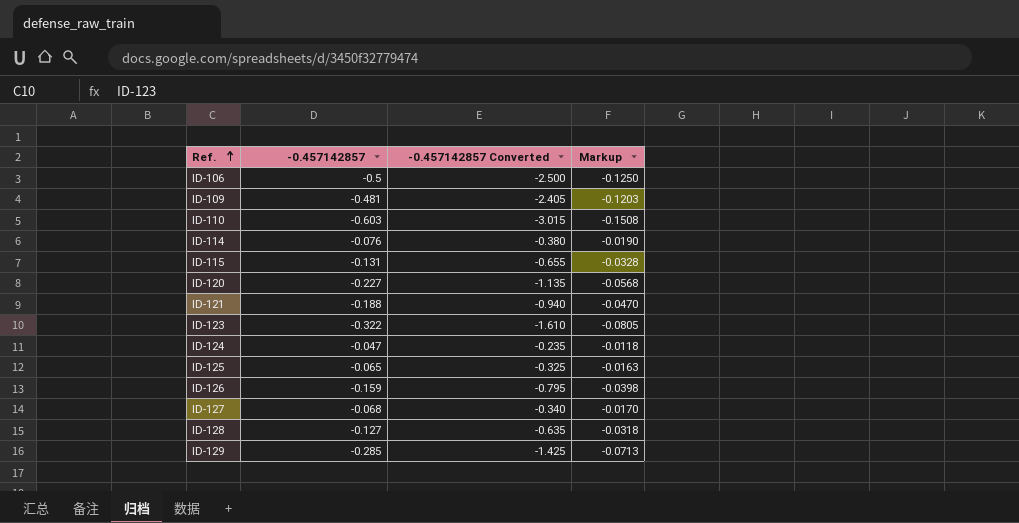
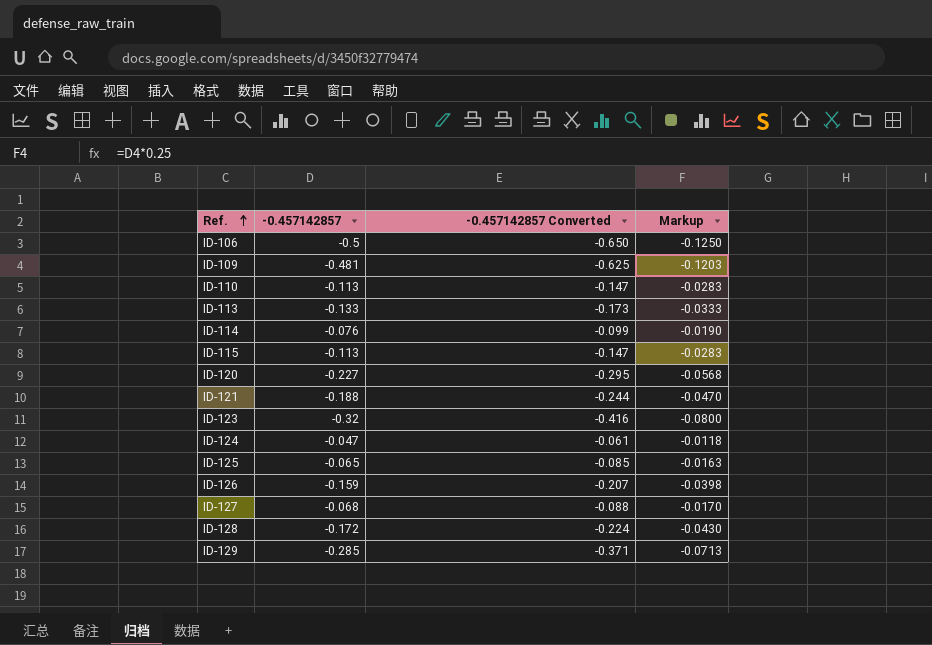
column -0.457142857 Converted | formula: [-0.457142857] * 5 -> [-0.457142857] * 1.3
ID-110 | -0.457142857: -0.603 -> -0.113
ID-110 | Markup: -0.1508 -> -0.0283
row ID-113: none -> -0.133 | -0.173 | -0.0333
ID-115 | -0.457142857: -0.131 -> -0.113
ID-115 | Markup: -0.0328 -> -0.0283
ID-123 | -0.457142857: -0.322 -> -0.32
ID-123 | Markup: -0.0805 -> -0.0800
ID-128 | -0.457142857: -0.127 -> -0.172
ID-128 | Markup: -0.0318 -> -0.0430

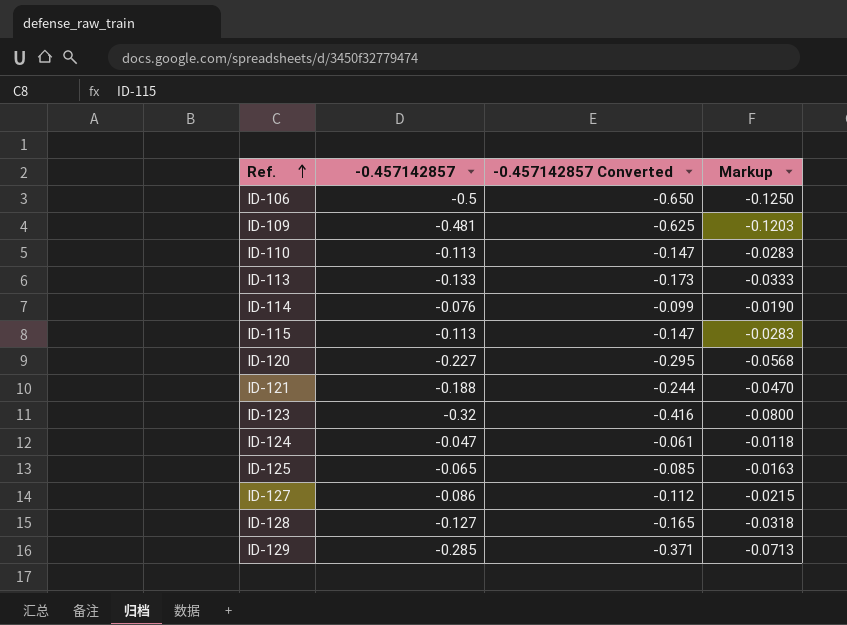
row ID-126: -0.159 | -0.207 | -0.0398 -> none
ID-127 | -0.457142857: -0.068 -> -0.086
ID-127 | -0.457142857 Converted: -0.088 -> -0.112
ID-127 | Markup: -0.0170 -> -0.0215
ID-128 | -0.457142857: -0.172 -> -0.127
ID-128 | -0.457142857 Converted: -0.224 -> -0.165
ID-128 | Markup: -0.0430 -> -0.0318

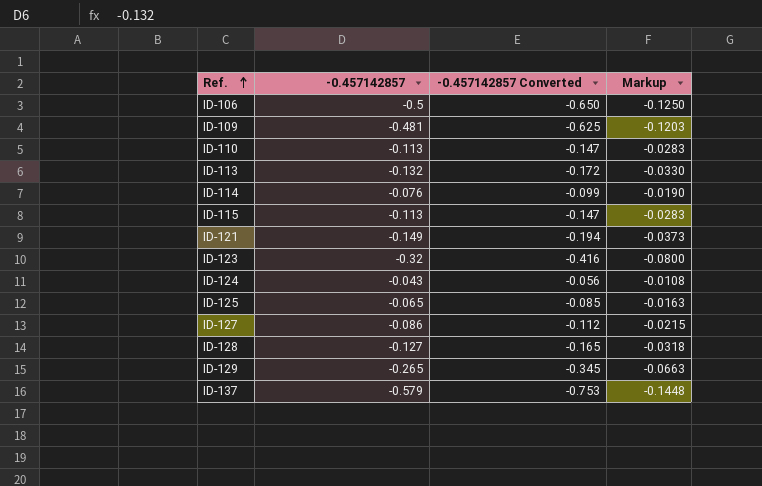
row ID-120: -0.227 | -0.295 | -0.0568 -> none
ID-113 | -0.457142857: -0.133 -> -0.132
ID-113 | -0.457142857 Converted: -0.173 -> -0.172
ID-113 | Markup: -0.0333 -> -0.0330
ID-121 | -0.457142857: -0.188 -> -0.149
ID-121 | -0.457142857 Converted: -0.244 -> -0.194
ID-121 | Markup: -0.0470 -> -0.0373
ID-124 | -0.457142857: -0.047 -> -0.043
ID-124 | -0.457142857 Converted: -0.061 -> -0.056
ID-124 | Markup: -0.0118 -> -0.0108
ID-129 | -0.457142857: -0.285 -> -0.265
ID-129 | -0.457142857 Converted: -0.371 -> -0.345
ID-129 | Markup: -0.0713 -> -0.0663
row ID-137: none -> -0.579 | -0.753 | -0.1448

